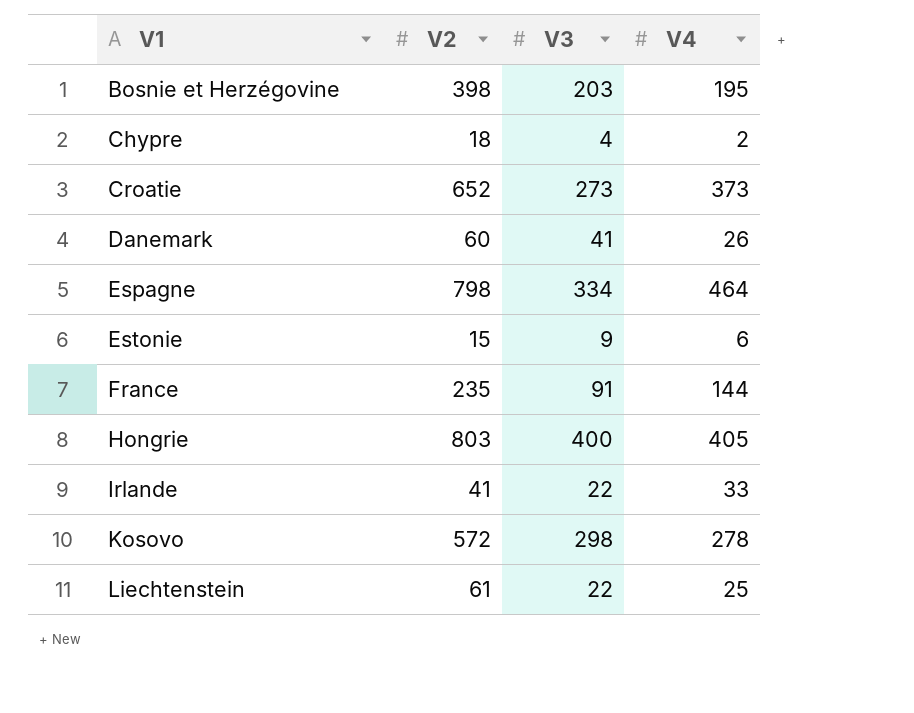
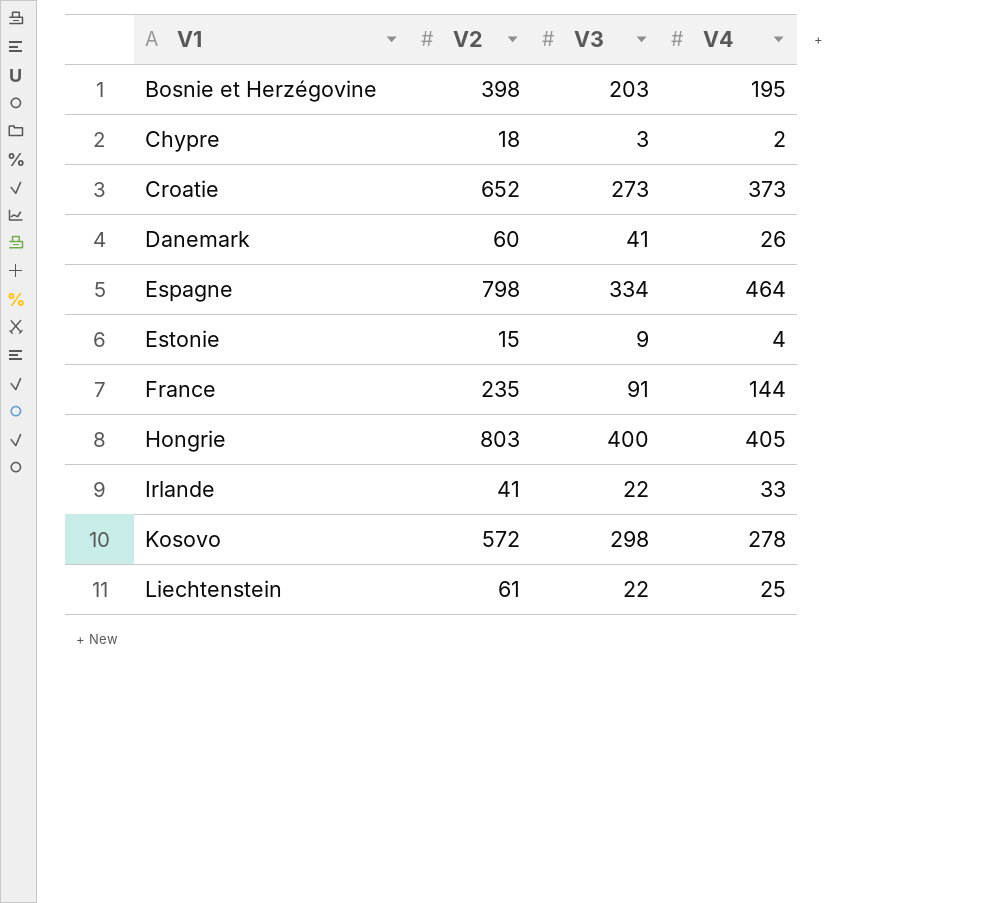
Chypre | V3: 4 -> 3
Estonie | V4: 6 -> 4

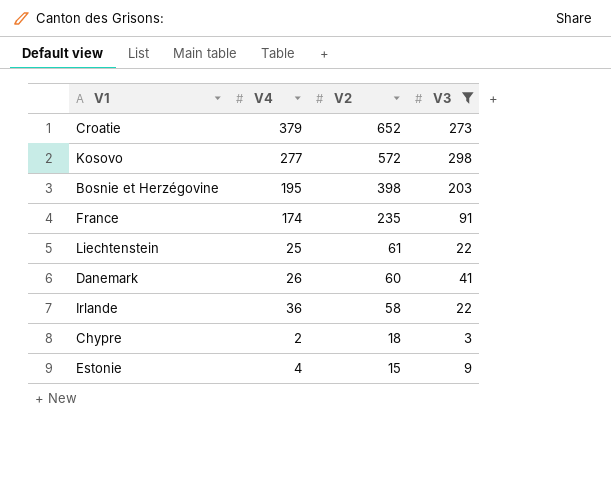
filter: none -> V3 <= 298
row order: V1 ascending -> V2 descending
column V4 | position: 4 -> 2
Croatie | V4: 373 -> 379
Kosovo | V4: 278 -> 277
France | V4: 144 -> 174
Irlande | V4: 33 -> 36
Irlande | V2: 41 -> 58

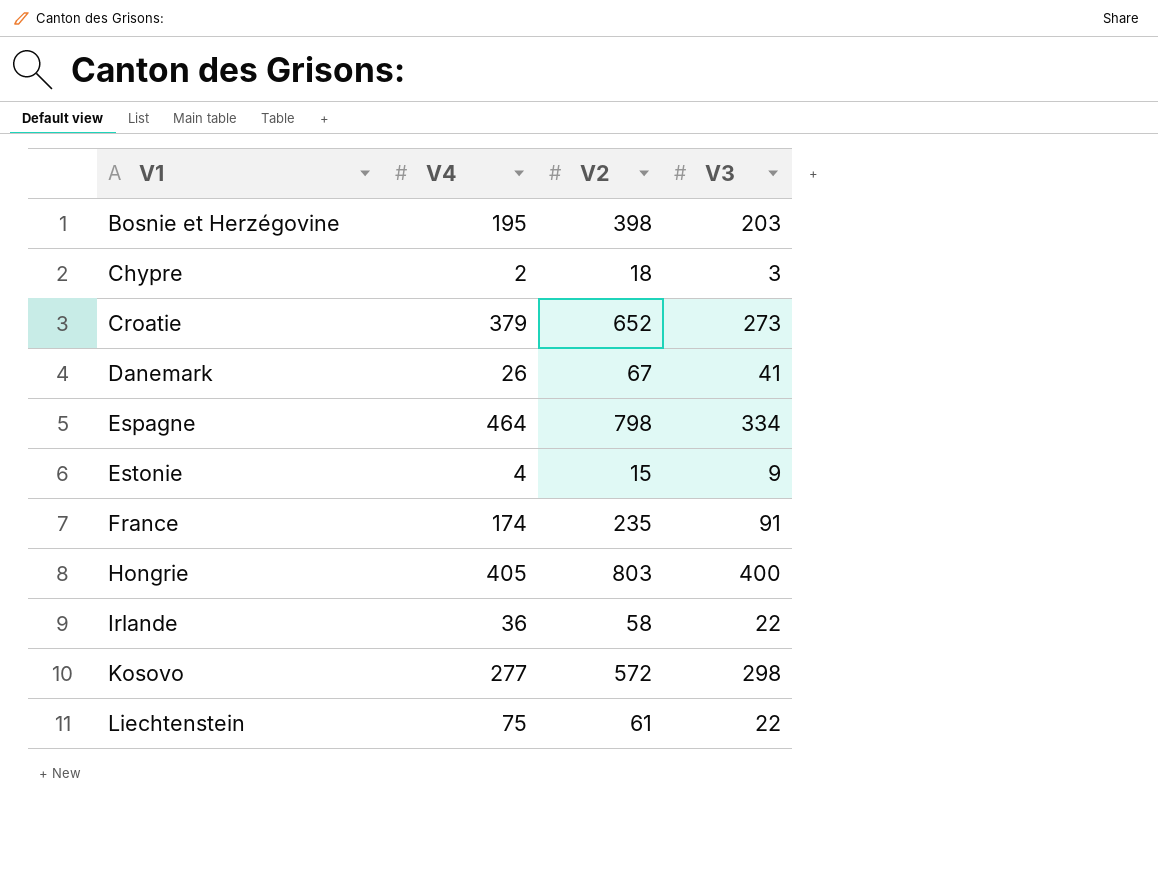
filter: V3 <= 298 -> none
row order: V2 descending -> V1 ascending
Danemark | V2: 60 -> 67
Liechtenstein | V4: 25 -> 75

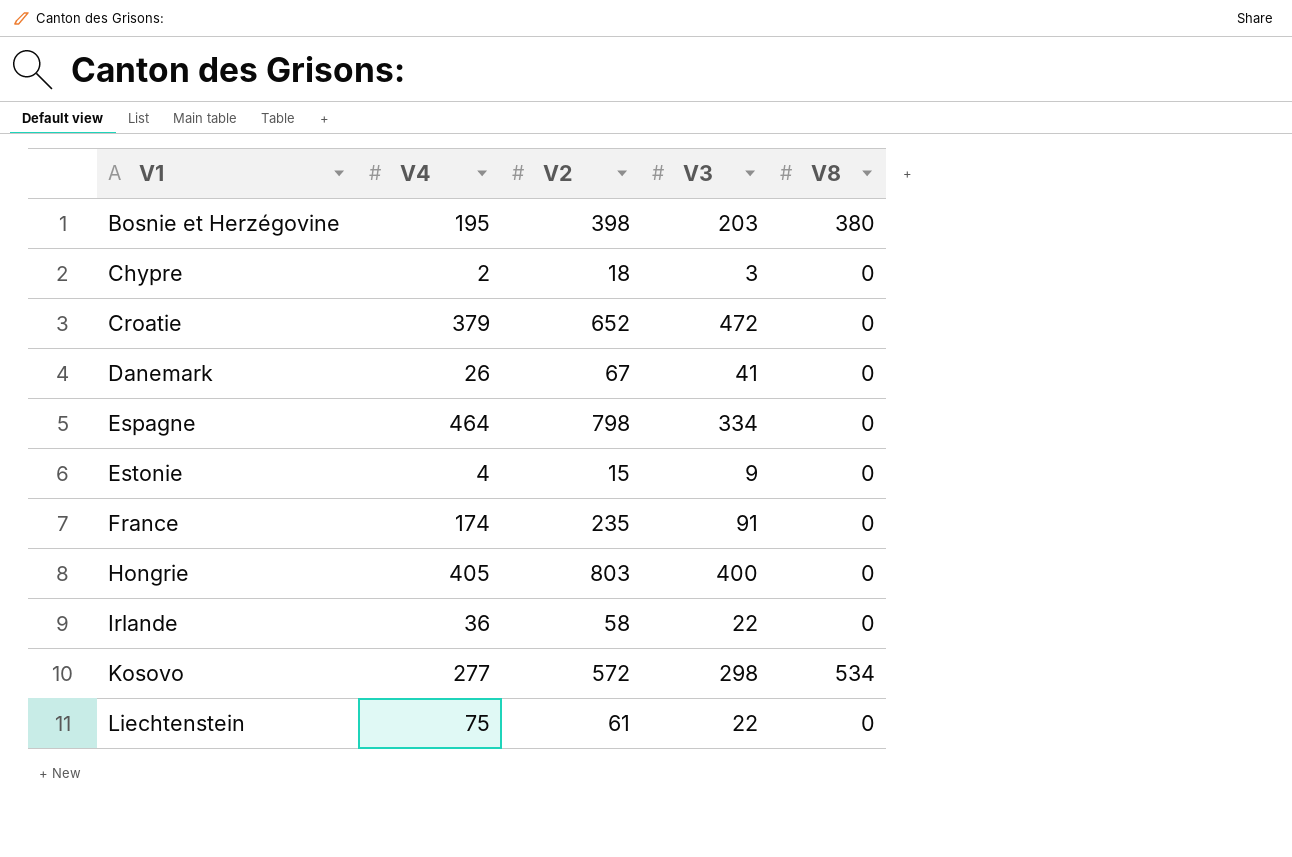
column V8 | position: none -> 5
Croatie | V3: 273 -> 472

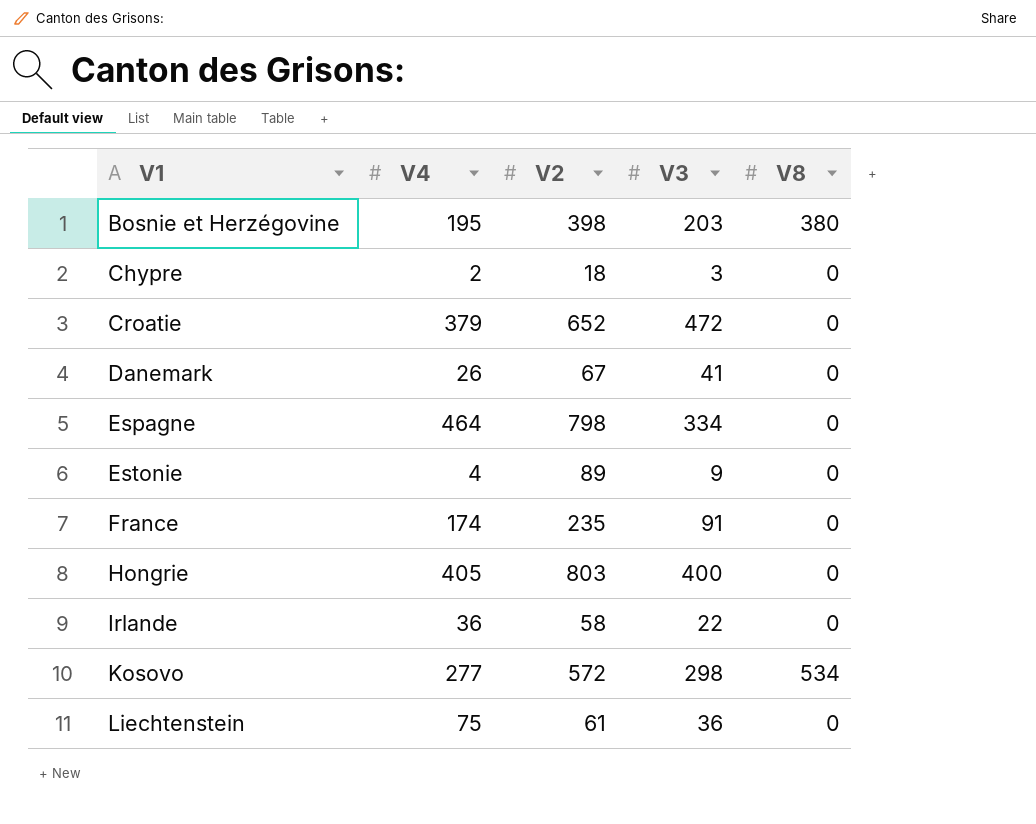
Estonie | V2: 15 -> 89
Liechtenstein | V3: 22 -> 36

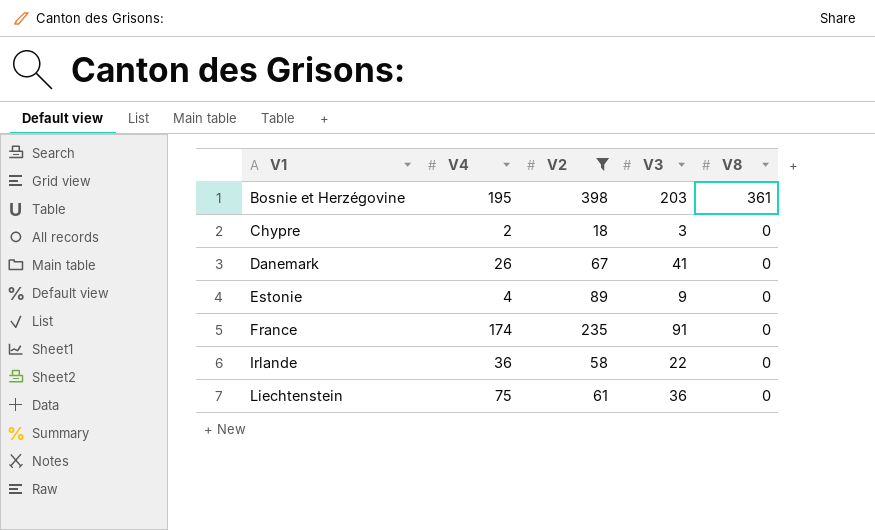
filter: none -> V2 <= 398
Bosnie et Herzégovine | V8: 380 -> 361

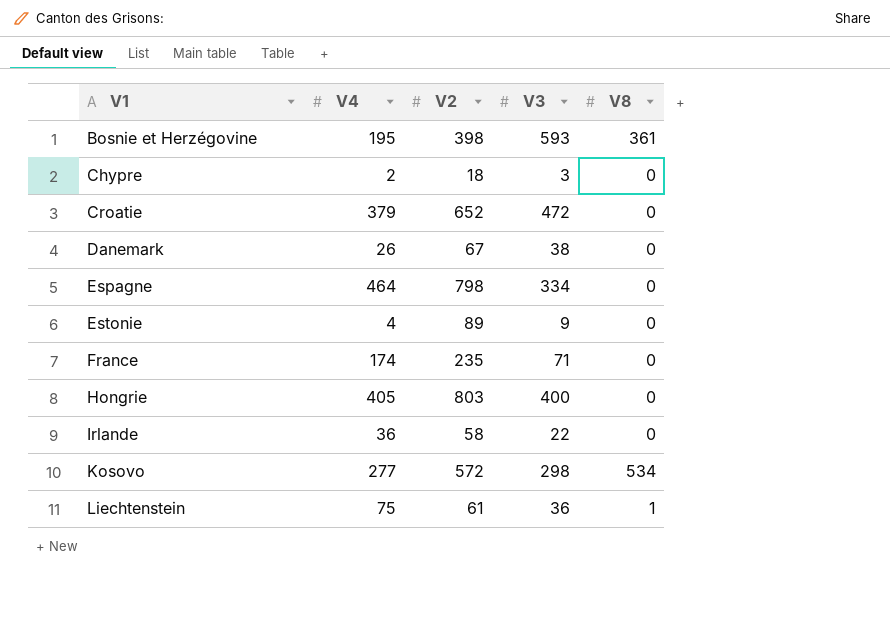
filter: V2 <= 398 -> none
Bosnie et Herzégovine | V3: 203 -> 593
Danemark | V3: 41 -> 38
France | V3: 91 -> 71
Liechtenstein | V8: 0 -> 1

